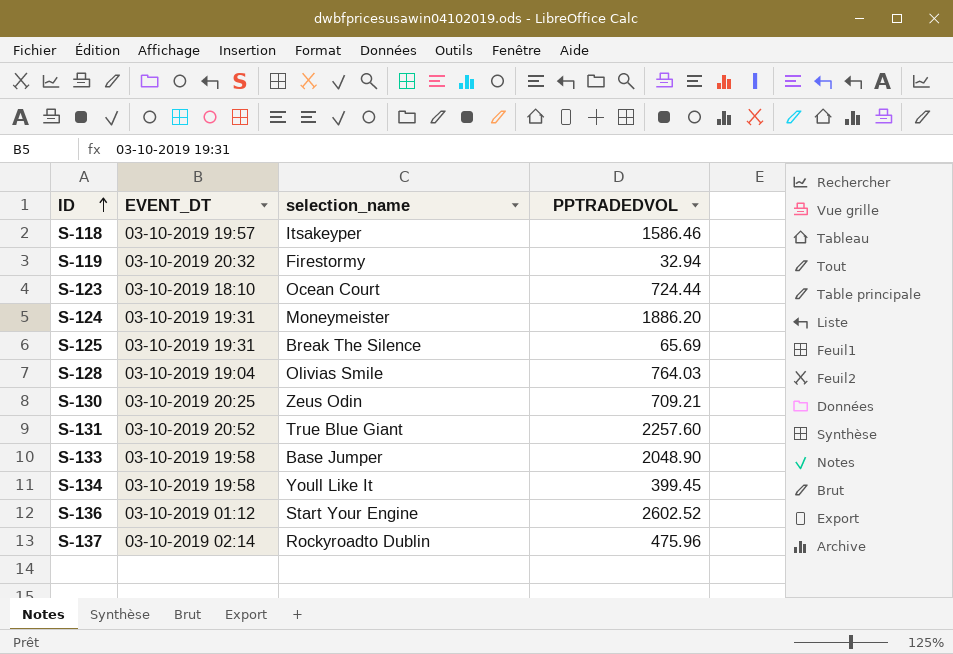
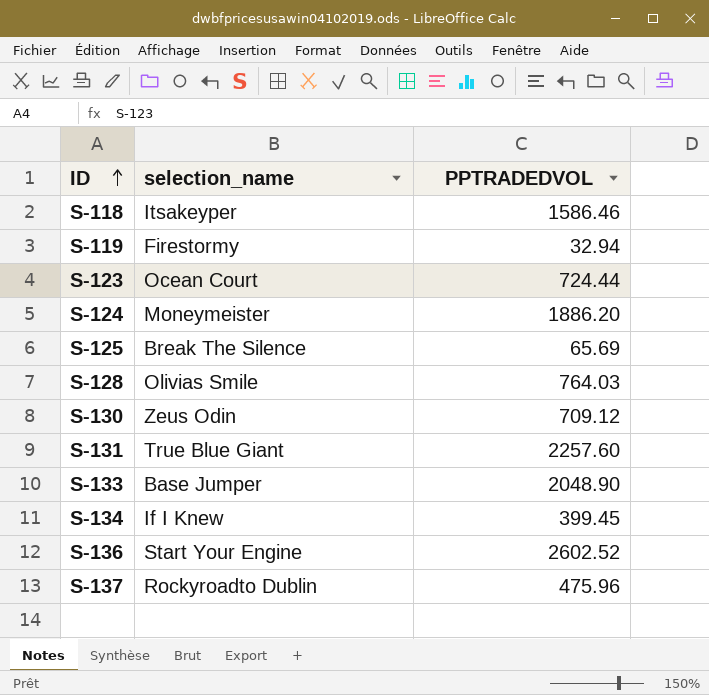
column EVENT_DT | position: 2 -> none
S-130 | PPTRADEDVOL: 709.21 -> 709.12
S-134 | selection_name: Youll Like It -> If I Knew

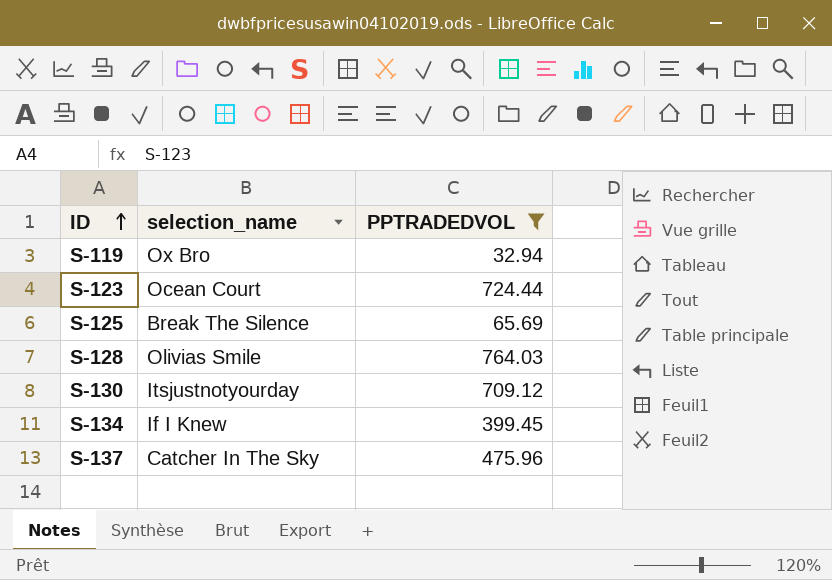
filter: none -> PPTRADEDVOL <= 764.03
S-119 | selection_name: Firestormy -> Ox Bro
S-130 | selection_name: Zeus Odin -> Itsjustnotyourday
S-137 | selection_name: Rockyroadto Dublin -> Catcher In The Sky

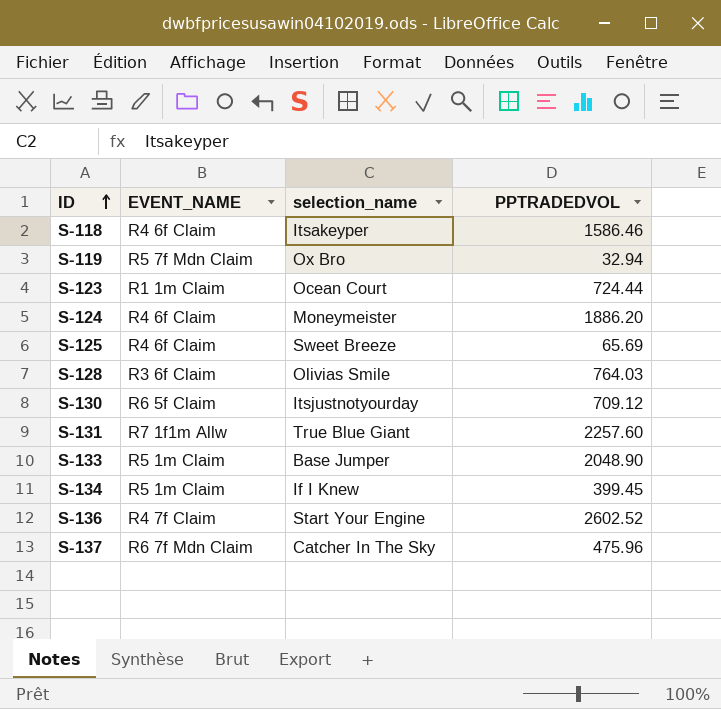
filter: PPTRADEDVOL <= 764.03 -> none
column EVENT_NAME | position: none -> 2
S-125 | selection_name: Break The Silence -> Sweet Breeze

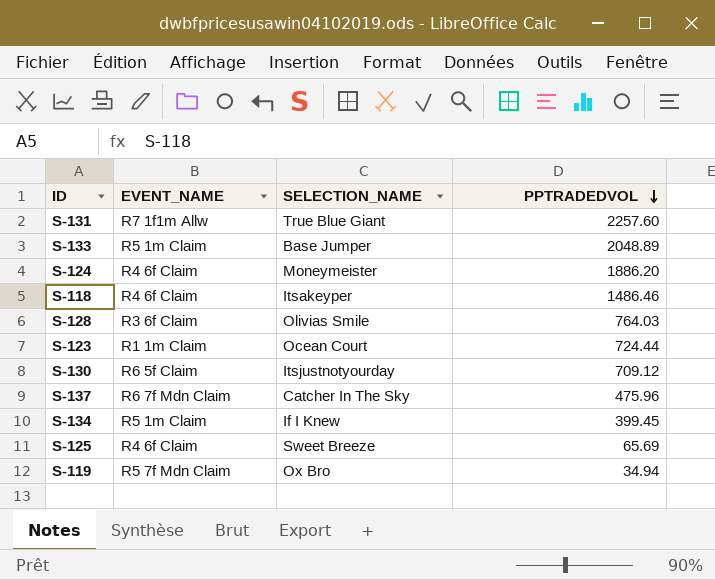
row order: ID ascending -> PPTRADEDVOL descending
column name: selection_name -> SELECTION_NAME
row S-136: R4 7f Claim | Start Your Engine | 2602.52 -> none
S-133 | PPTRADEDVOL: 2048.90 -> 2048.89
S-118 | PPTRADEDVOL: 1586.46 -> 1486.46
S-119 | PPTRADEDVOL: 32.94 -> 34.94

